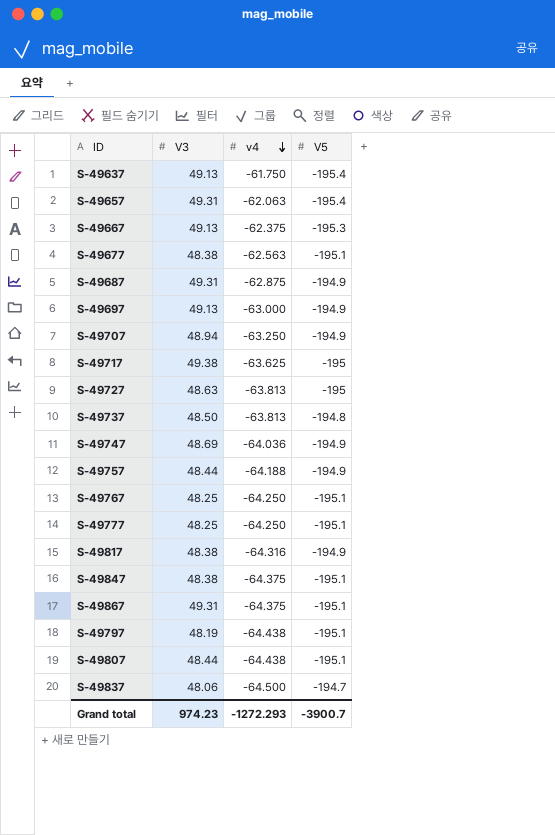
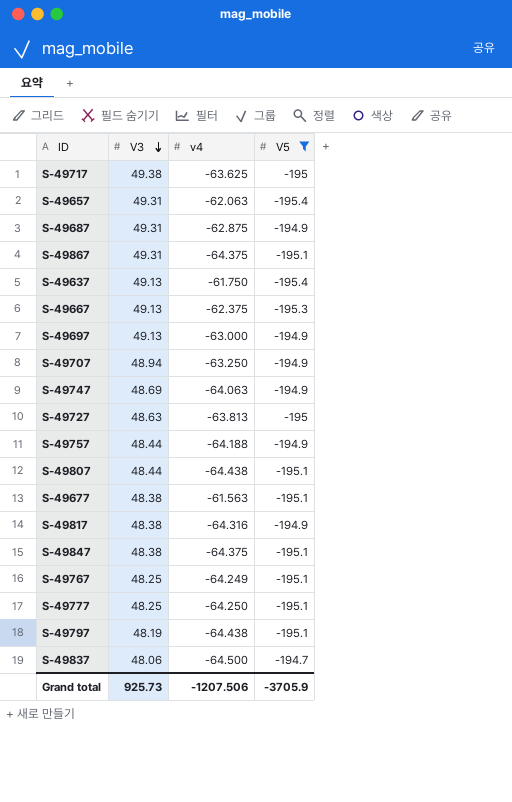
filter: none -> V5 != -194.8
row order: v4 descending -> V3 descending
S-49747 | v4: -64.036 -> -64.063
S-49677 | v4: -62.563 -> -61.563
S-49767 | v4: -64.250 -> -64.249
Grand total | V3: 974.23 -> 925.73
Grand total | v4: -1272.293 -> -1207.506
Grand total | V5: -3900.7 -> -3705.9

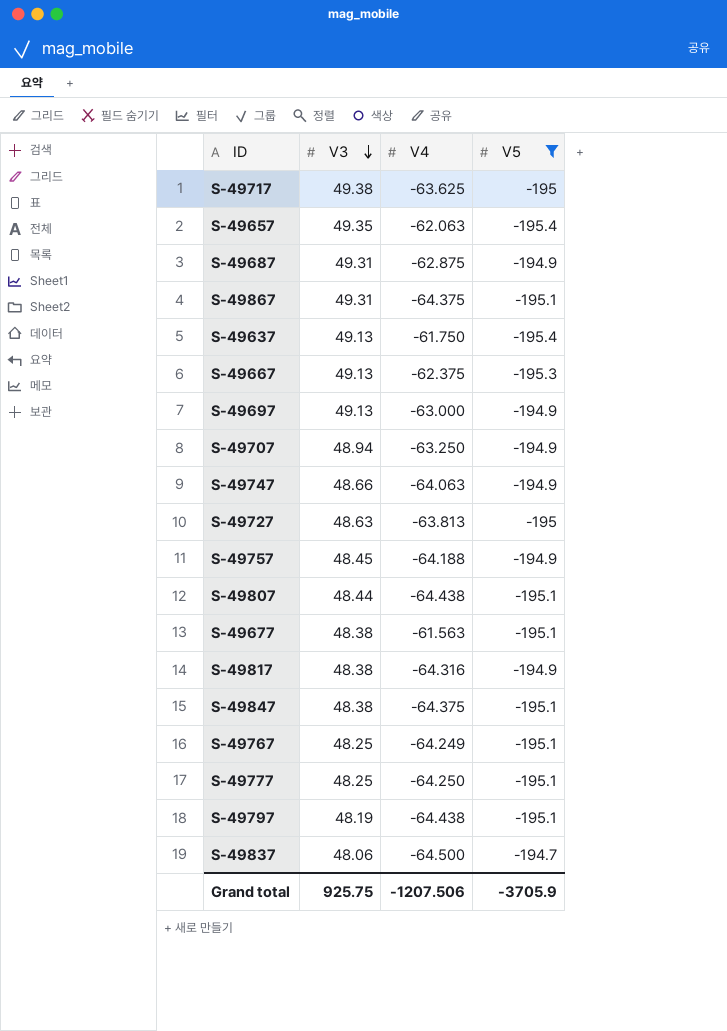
column name: v4 -> V4
S-49657 | V3: 49.31 -> 49.35
S-49747 | V3: 48.69 -> 48.66
S-49757 | V3: 48.44 -> 48.45
Grand total | V3: 925.73 -> 925.75

